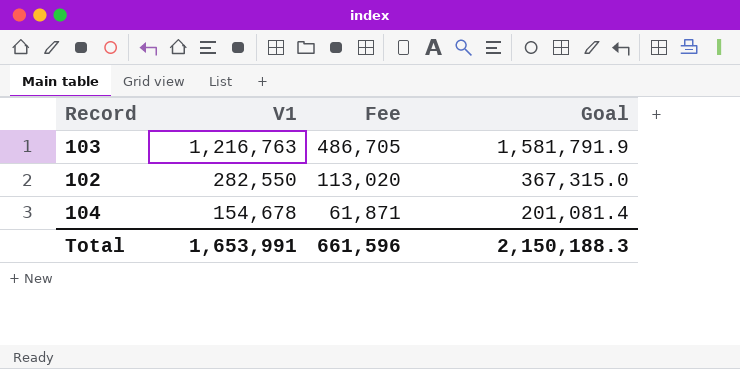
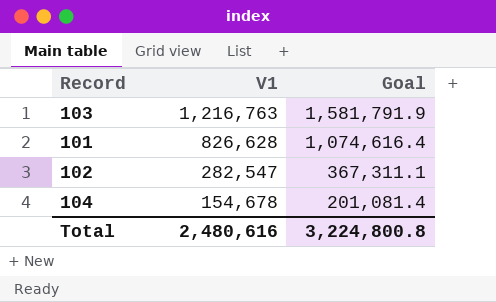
column Fee | formula: [V1] * 0.4 -> none
row 101: none -> 826,628 | 1,074,616.4
102 | V1: 282,550 -> 282,547
102 | Goal: 367,315.0 -> 367,311.1
Total | V1: 1,653,991 -> 2,480,616
Total | Goal: 2,150,188.3 -> 3,224,800.8

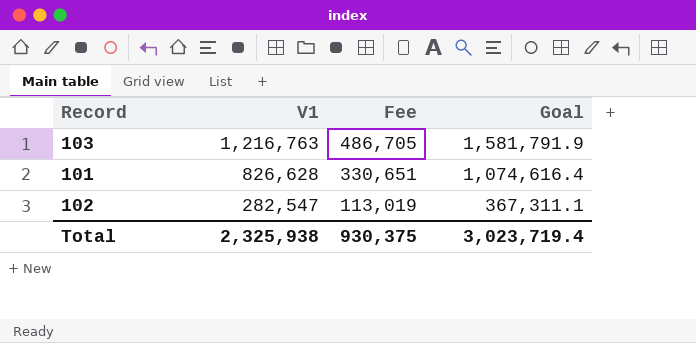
column Fee | formula: none -> [V1] * 0.4
row 104: 154,678 | 201,081.4 -> none
Total | V1: 2,480,616 -> 2,325,938
Total | Goal: 3,224,800.8 -> 3,023,719.4

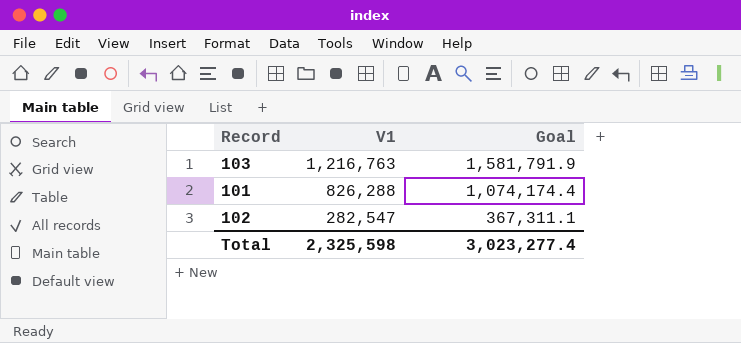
column Fee | formula: [V1] * 0.4 -> none
101 | V1: 826,628 -> 826,288
101 | Goal: 1,074,616.4 -> 1,074,174.4
Total | V1: 2,325,938 -> 2,325,598
Total | Goal: 3,023,719.4 -> 3,023,277.4

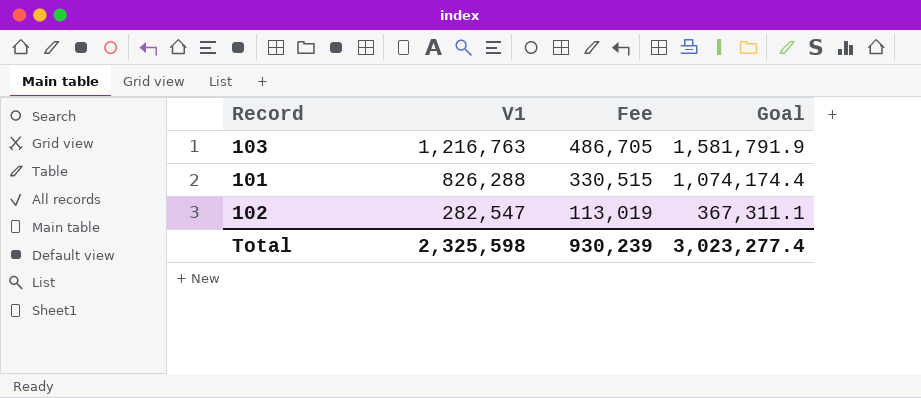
column Fee | formula: none -> [V1] * 0.4

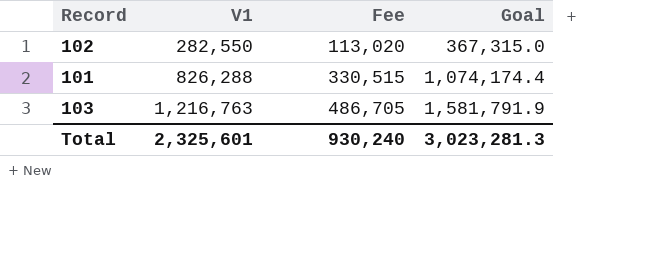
row order: V1 descending -> V1 ascending
102 | V1: 282,547 -> 282,550
102 | Fee: 113,019 -> 113,020
102 | Goal: 367,311.1 -> 367,315.0
Total | V1: 2,325,598 -> 2,325,601
Total | Fee: 930,239 -> 930,240
Total | Goal: 3,023,277.4 -> 3,023,281.3

